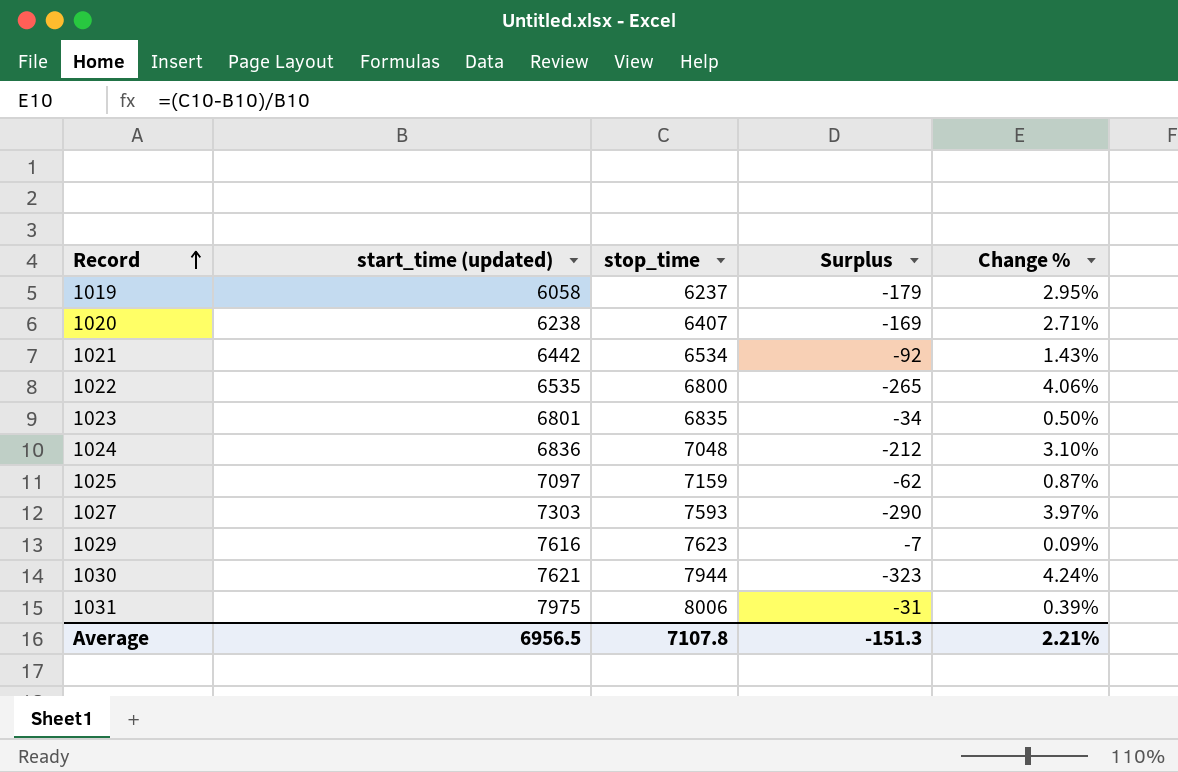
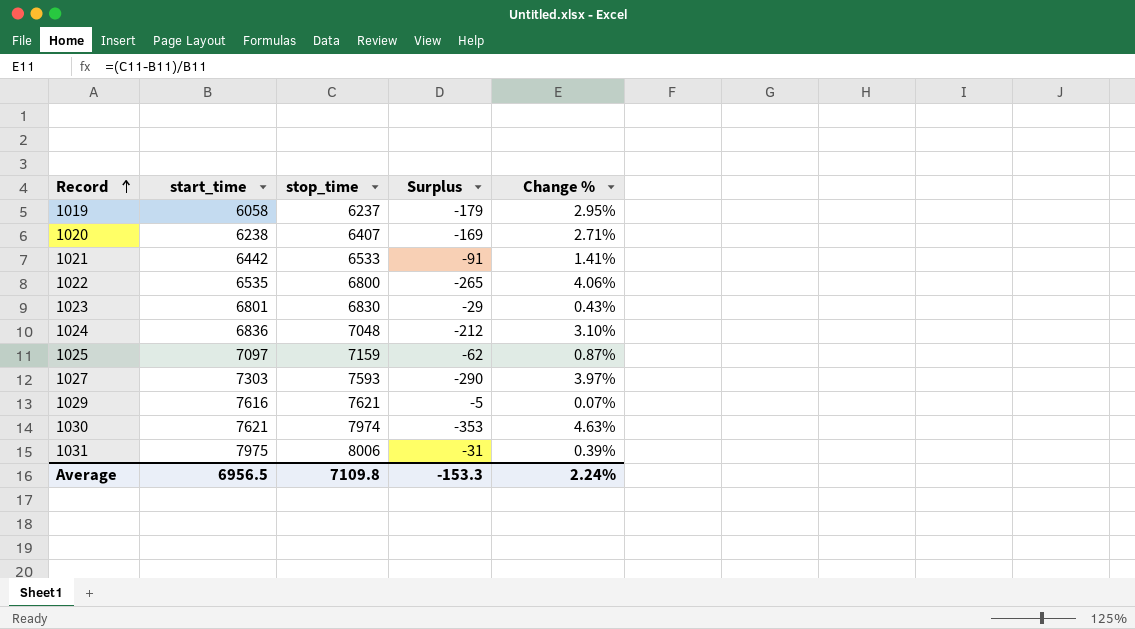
column name: start_time (updated) -> start_time
1021 | stop_time: 6534 -> 6533
1021 | Surplus: -92 -> -91
1021 | Change %: 1.43% -> 1.41%
1023 | stop_time: 6835 -> 6830
1023 | Surplus: -34 -> -29
1023 | Change %: 0.50% -> 0.43%
1029 | stop_time: 7623 -> 7621
1029 | Surplus: -7 -> -5
1029 | Change %: 0.09% -> 0.07%
1030 | stop_time: 7944 -> 7974
1030 | Surplus: -323 -> -353
1030 | Change %: 4.24% -> 4.63%
Average | stop_time: 7107.8 -> 7109.8
Average | Surplus: -151.3 -> -153.3
Average | Change %: 2.21% -> 2.24%

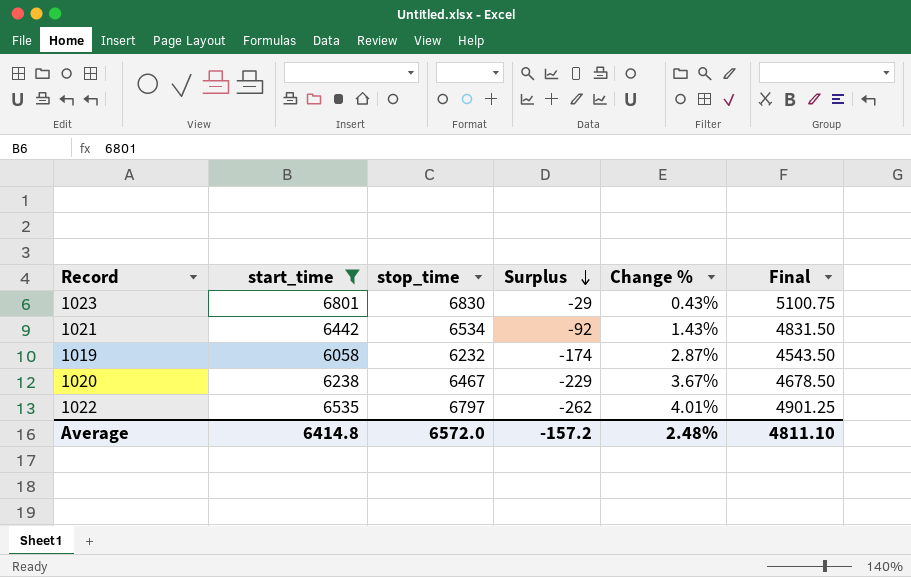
filter: none -> start_time <= 6801
row order: Record ascending -> Surplus descending
column Final | formula: none -> [start_time] * 0.75
1021 | stop_time: 6533 -> 6534
1021 | Surplus: -91 -> -92
1021 | Change %: 1.41% -> 1.43%
1019 | stop_time: 6237 -> 6232
1019 | Surplus: -179 -> -174
1019 | Change %: 2.95% -> 2.87%
1020 | stop_time: 6407 -> 6467
1020 | Surplus: -169 -> -229
1020 | Change %: 2.71% -> 3.67%
1022 | stop_time: 6800 -> 6797
1022 | Surplus: -265 -> -262
1022 | Change %: 4.06% -> 4.01%
Average | start_time: 6956.5 -> 6414.8
Average | stop_time: 7109.8 -> 6572.0
Average | Surplus: -153.3 -> -157.2
Average | Change %: 2.24% -> 2.48%

